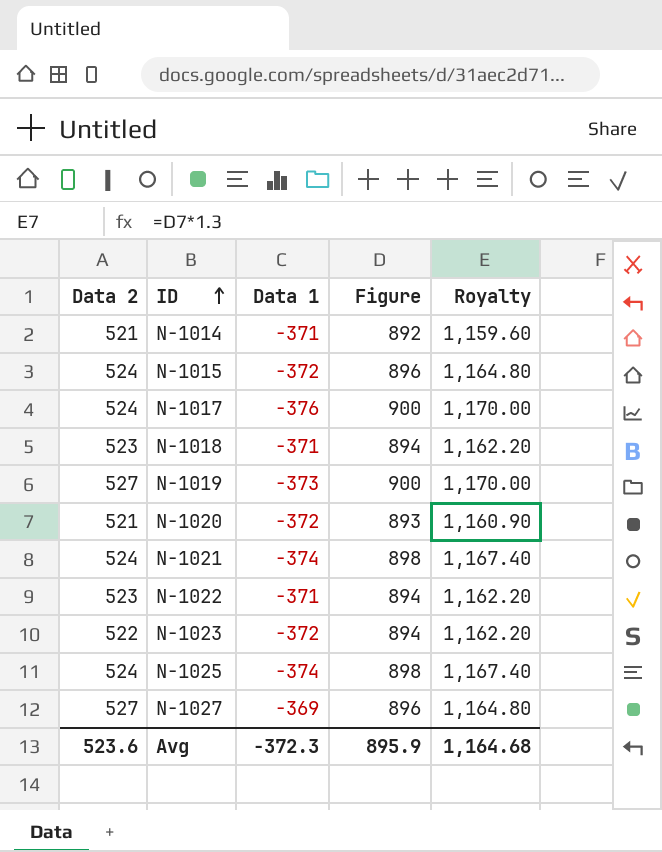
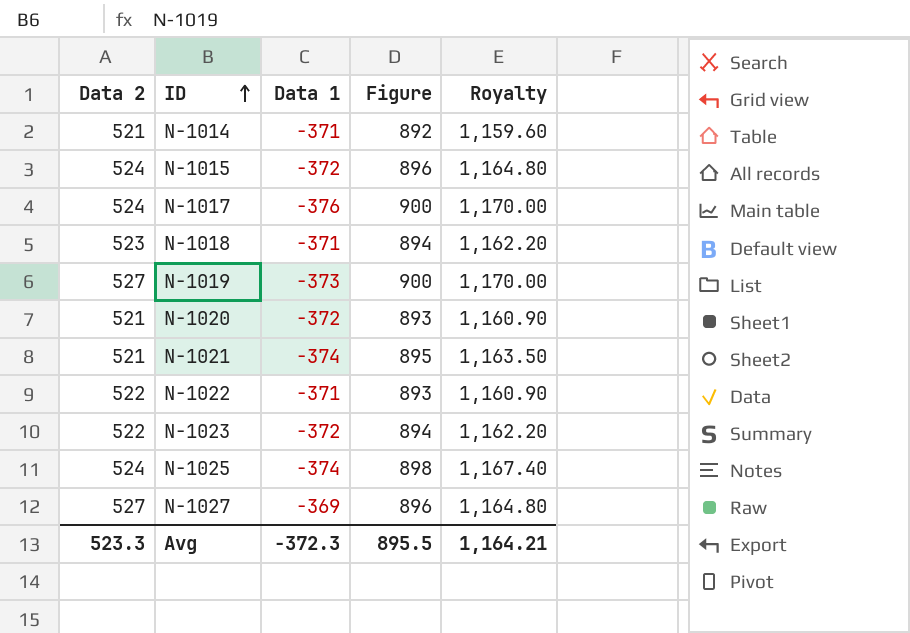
N-1021 | Data 2: 524 -> 521
N-1021 | Figure: 898 -> 895
N-1021 | Royalty: 1,167.40 -> 1,163.50
N-1022 | Data 2: 523 -> 522
N-1022 | Figure: 894 -> 893
N-1022 | Royalty: 1,162.20 -> 1,160.90
Avg | Data 2: 523.6 -> 523.3
Avg | Figure: 895.9 -> 895.5
Avg | Royalty: 1,164.68 -> 1,164.21

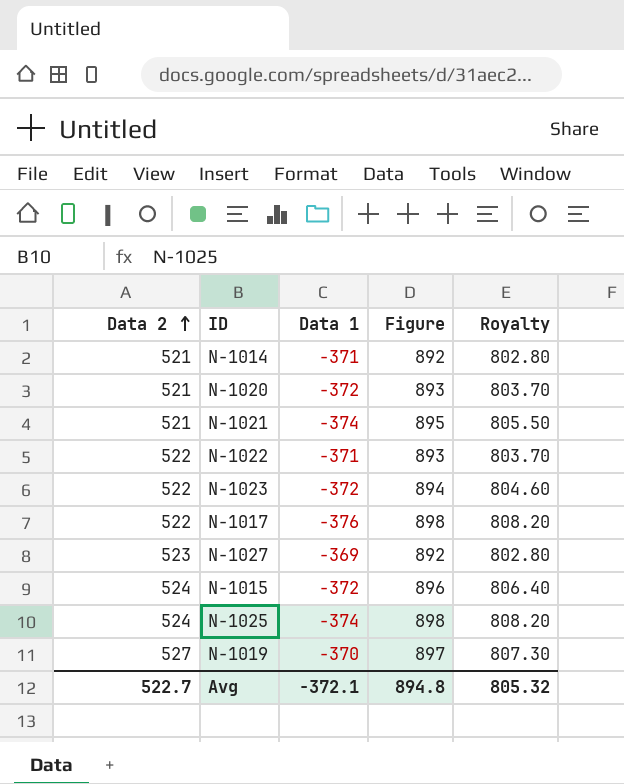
row order: ID ascending -> Data 2 ascending
column Royalty | formula: [Figure] * 1.3 -> [Figure] * 0.9
row N-1018: 523 | -371 | 894 | 1,162.20 -> none
N-1017 | Data 2: 524 -> 522
N-1017 | Figure: 900 -> 898
N-1027 | Data 2: 527 -> 523
N-1027 | Figure: 896 -> 892
N-1019 | Data 1: -373 -> -370
N-1019 | Figure: 900 -> 897
Avg | Data 2: 523.3 -> 522.7
Avg | Data 1: -372.3 -> -372.1
Avg | Figure: 895.5 -> 894.8
Avg | Royalty: 1,164.21 -> 805.32

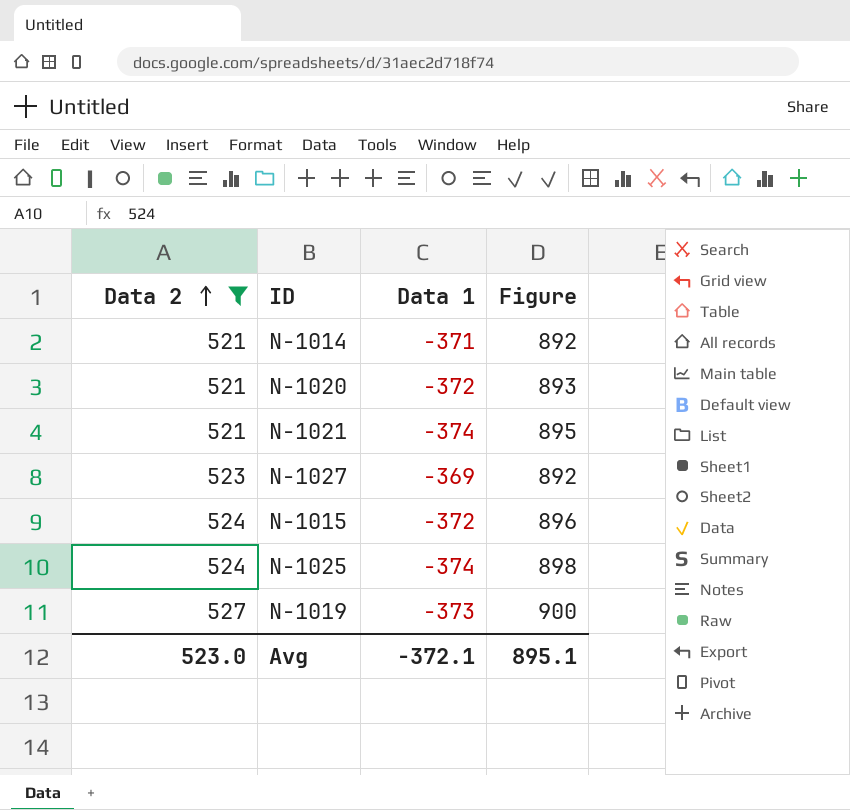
filter: none -> Data 2 != 522
column Royalty | formula: [Figure] * 0.9 -> none
N-1019 | Data 1: -370 -> -373
N-1019 | Figure: 897 -> 900
Avg | Data 2: 522.7 -> 523.0
Avg | Figure: 894.8 -> 895.1

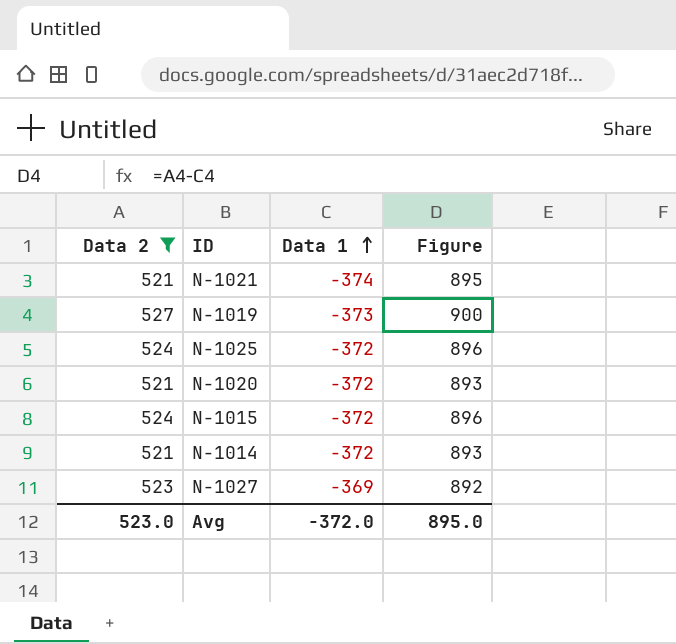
row order: Data 2 ascending -> Data 1 ascending
N-1025 | Data 1: -374 -> -372
N-1025 | Figure: 898 -> 896
N-1014 | Data 1: -371 -> -372
N-1014 | Figure: 892 -> 893
Avg | Data 1: -372.1 -> -372.0
Avg | Figure: 895.1 -> 895.0

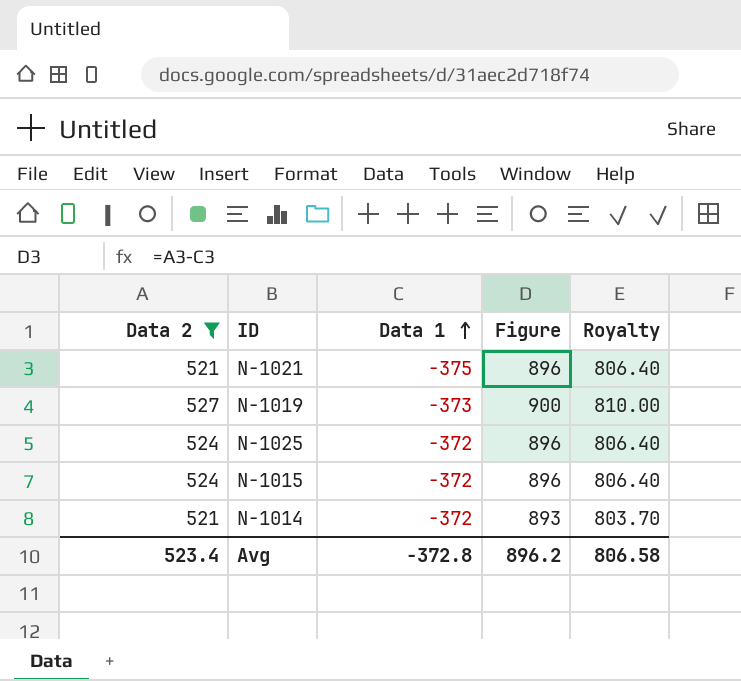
column Royalty | formula: none -> [Figure] * 0.9
row N-1020: 521 | -372 | 893 -> none
row N-1027: 523 | -369 | 892 -> none
N-1021 | Data 1: -374 -> -375
N-1021 | Figure: 895 -> 896
Avg | Data 2: 523.0 -> 523.4
Avg | Data 1: -372.0 -> -372.8
Avg | Figure: 895.0 -> 896.2

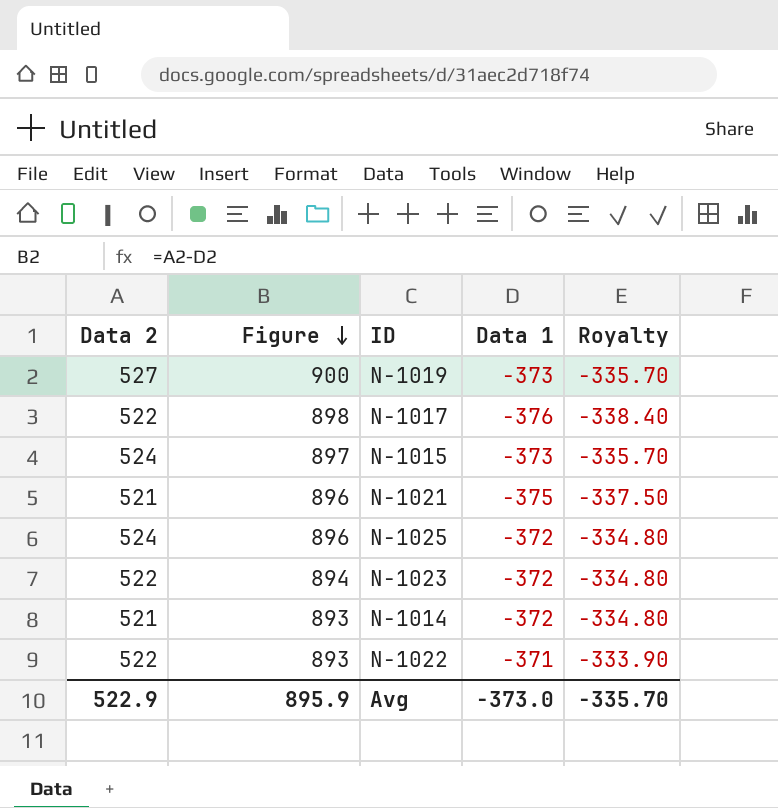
filter: Data 2 != 522 -> none
row order: Data 1 ascending -> Figure descending
column Figure | position: 4 -> 2
column Royalty | formula: [Figure] * 0.9 -> [Data 1] * 0.9
N-1015 | Figure: 896 -> 897
N-1015 | Data 1: -372 -> -373
Avg | Data 2: 523.4 -> 522.9
Avg | Figure: 896.2 -> 895.9
Avg | Data 1: -372.8 -> -373.0
Avg | Royalty: 806.58 -> -335.70

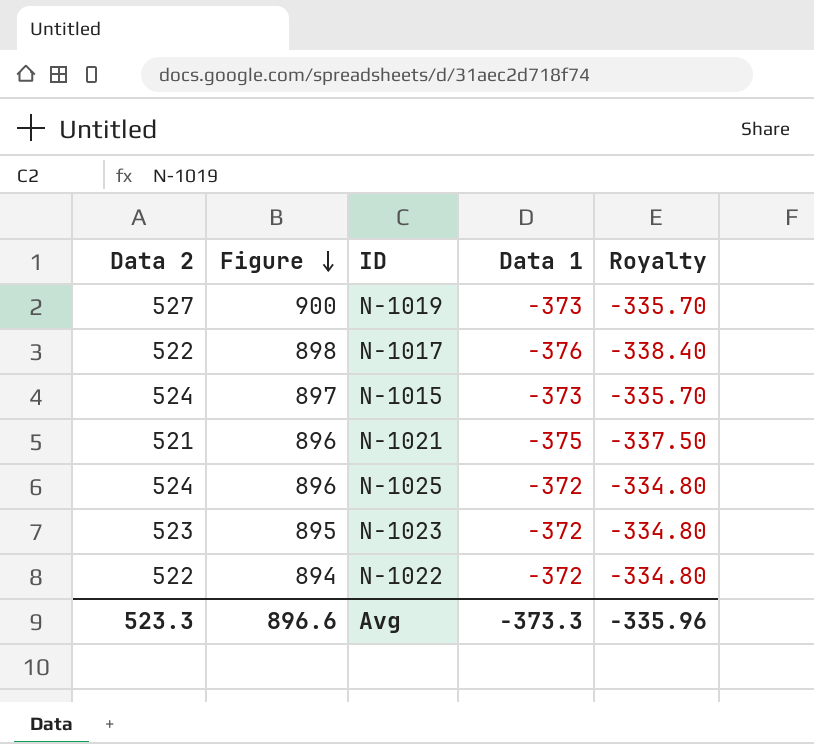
row N-1014: 521 | 893 | -372 | -334.80 -> none
N-1023 | Data 2: 522 -> 523
N-1023 | Figure: 894 -> 895
N-1022 | Figure: 893 -> 894
N-1022 | Data 1: -371 -> -372
N-1022 | Royalty: -333.90 -> -334.80
Avg | Data 2: 522.9 -> 523.3
Avg | Figure: 895.9 -> 896.6
Avg | Data 1: -373.0 -> -373.3
Avg | Royalty: -335.70 -> -335.96

